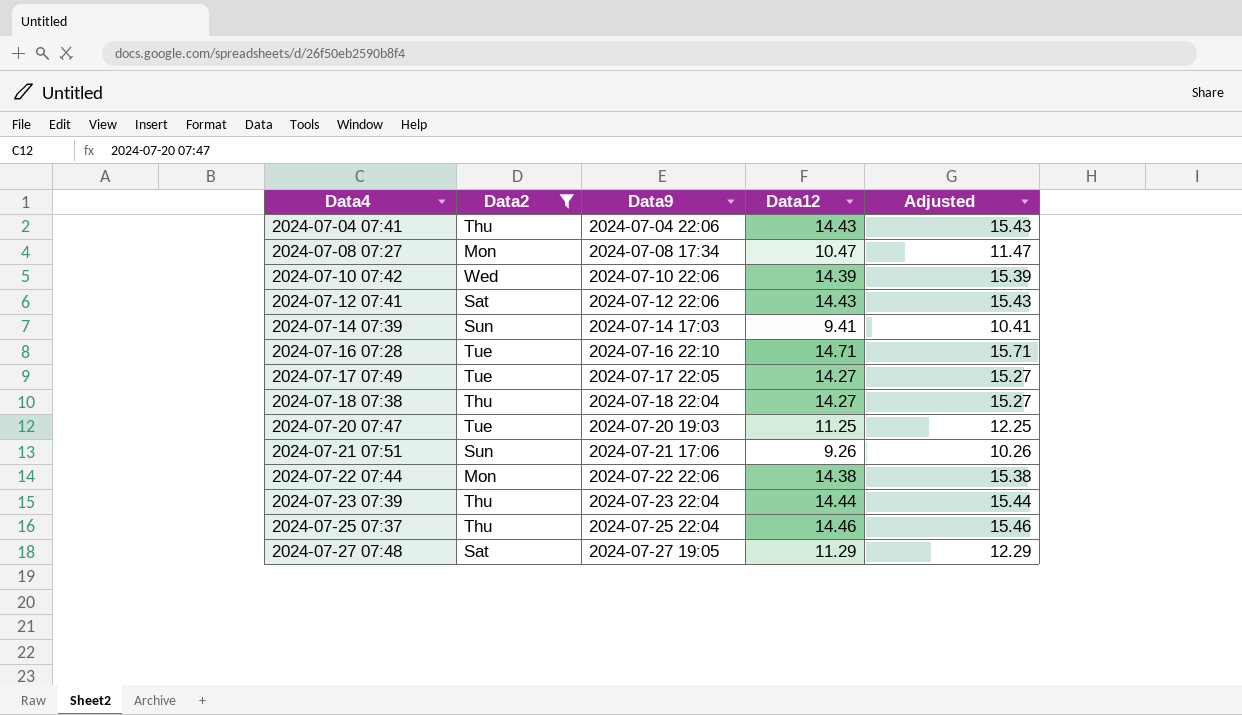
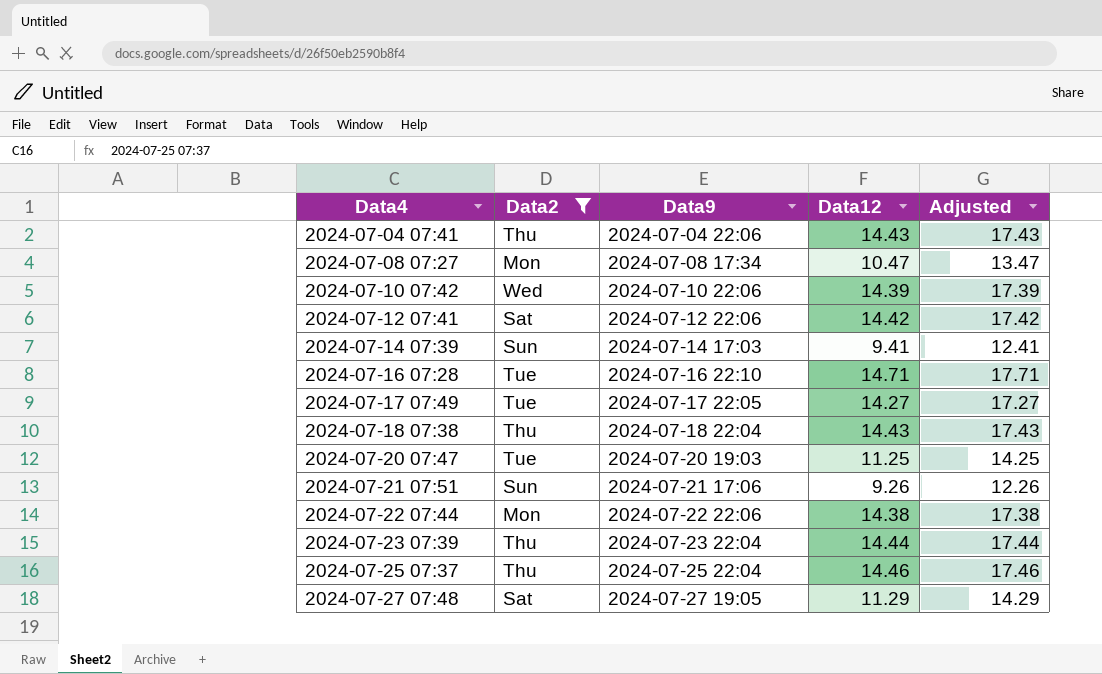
column Adjusted | formula: [Data12] + 1 -> [Data12] + 3
2024-07-12 07:41 | Data12: 14.43 -> 14.42
2024-07-18 07:38 | Data12: 14.27 -> 14.43

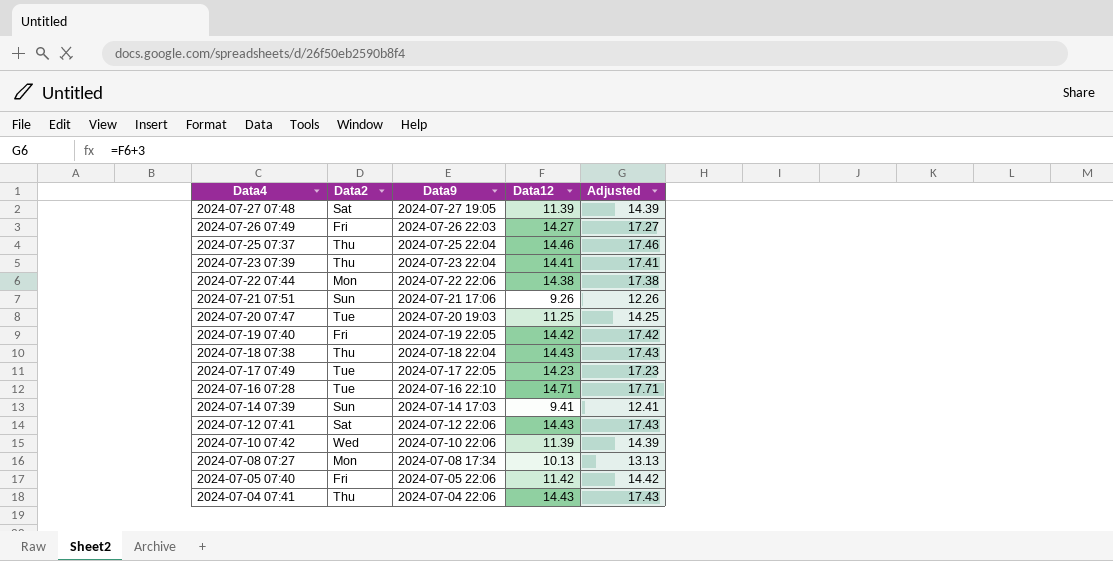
filter: Data2 != Fri -> none
row order: Data4 ascending -> Data4 descending
2024-07-27 07:48 | Data12: 11.29 -> 11.39
2024-07-27 07:48 | Adjusted: 14.29 -> 14.39
2024-07-23 07:39 | Data12: 14.44 -> 14.41
2024-07-23 07:39 | Adjusted: 17.44 -> 17.41
2024-07-17 07:49 | Data12: 14.27 -> 14.23
2024-07-17 07:49 | Adjusted: 17.27 -> 17.23
2024-07-12 07:41 | Data12: 14.42 -> 14.43
2024-07-12 07:41 | Adjusted: 17.42 -> 17.43
2024-07-10 07:42 | Data12: 14.39 -> 11.39
2024-07-10 07:42 | Adjusted: 17.39 -> 14.39
2024-07-08 07:27 | Data12: 10.47 -> 10.13
2024-07-08 07:27 | Adjusted: 13.47 -> 13.13

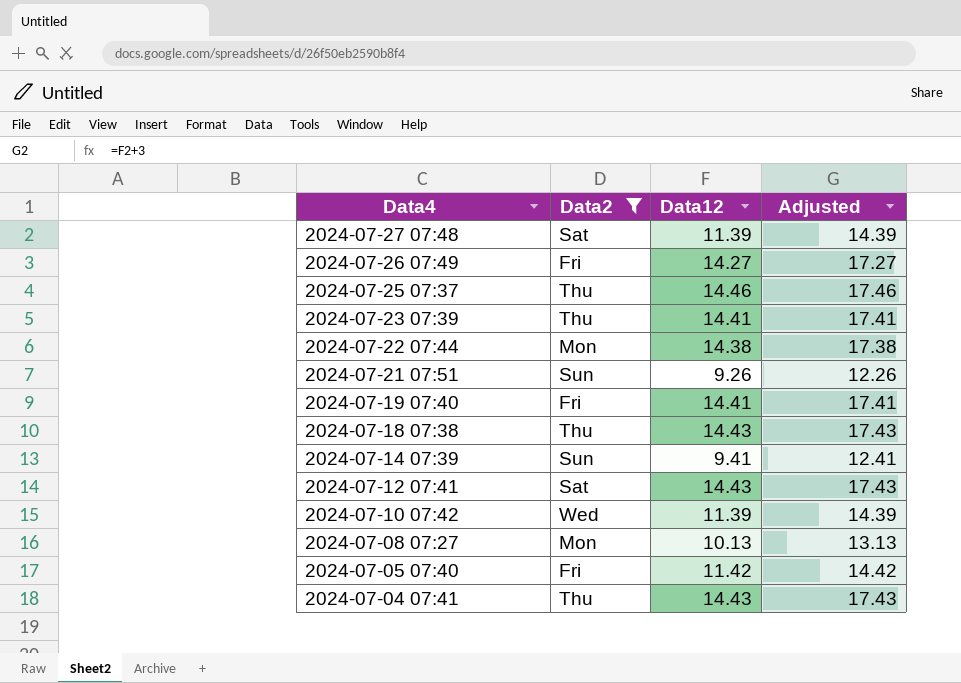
filter: none -> Data2 != Tue
column Data9 | position: 3 -> none
2024-07-19 07:40 | Data12: 14.42 -> 14.41
2024-07-19 07:40 | Adjusted: 17.42 -> 17.41

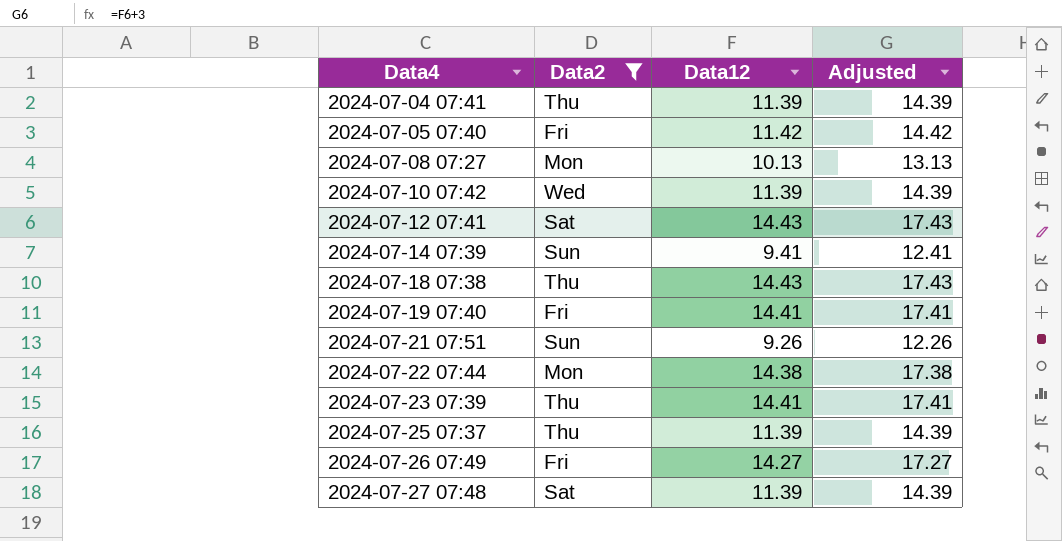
row order: Data4 descending -> Data4 ascending
2024-07-04 07:41 | Data12: 14.43 -> 11.39
2024-07-04 07:41 | Adjusted: 17.43 -> 14.39
2024-07-25 07:37 | Data12: 14.46 -> 11.39
2024-07-25 07:37 | Adjusted: 17.46 -> 14.39

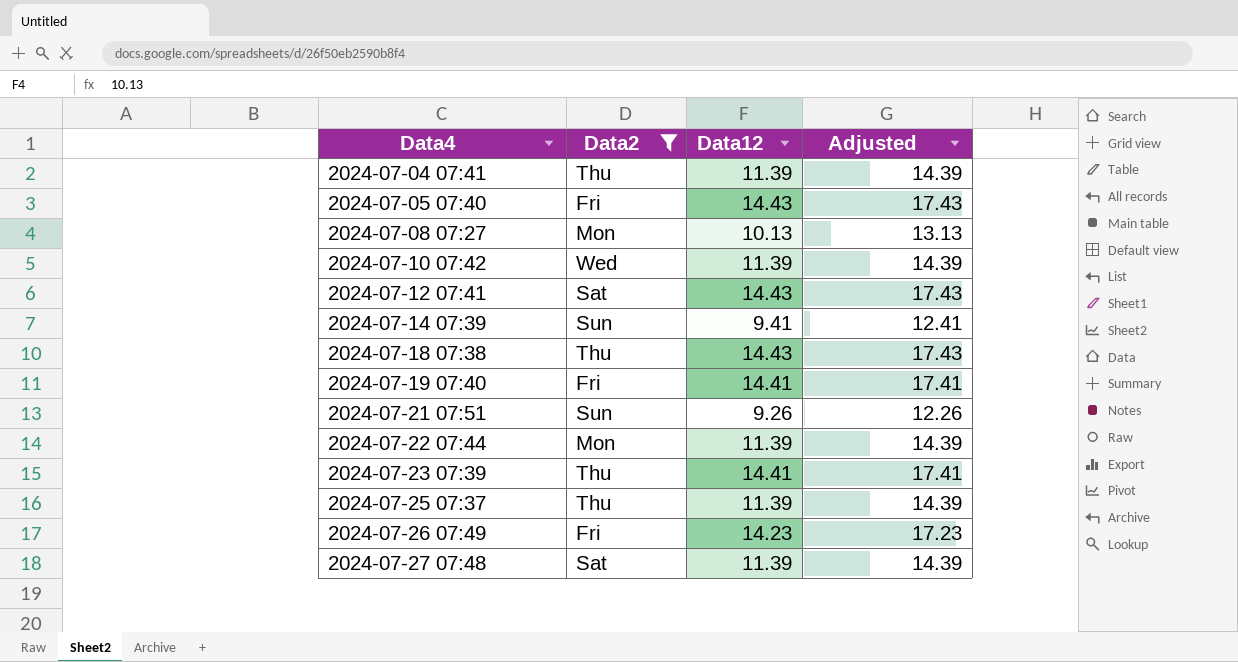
2024-07-05 07:40 | Data12: 11.42 -> 14.43
2024-07-05 07:40 | Adjusted: 14.42 -> 17.43
2024-07-22 07:44 | Data12: 14.38 -> 11.39
2024-07-22 07:44 | Adjusted: 17.38 -> 14.39
2024-07-26 07:49 | Data12: 14.27 -> 14.23
2024-07-26 07:49 | Adjusted: 17.27 -> 17.23

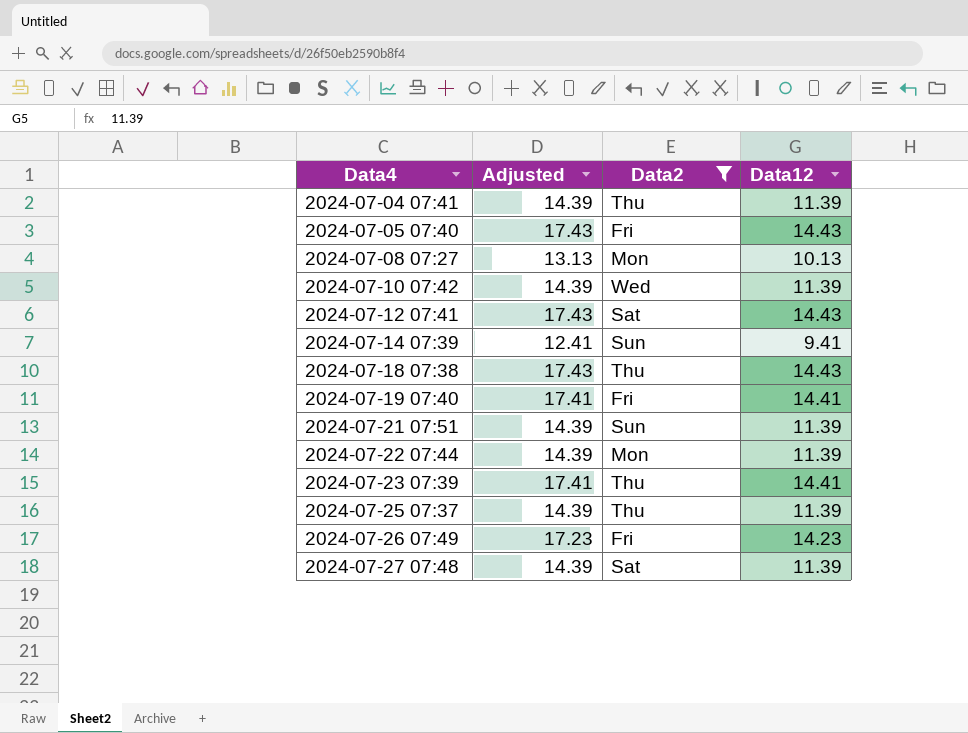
column Adjusted | position: 4 -> 2
2024-07-21 07:51 | Adjusted: 12.26 -> 14.39
2024-07-21 07:51 | Data12: 9.26 -> 11.39

